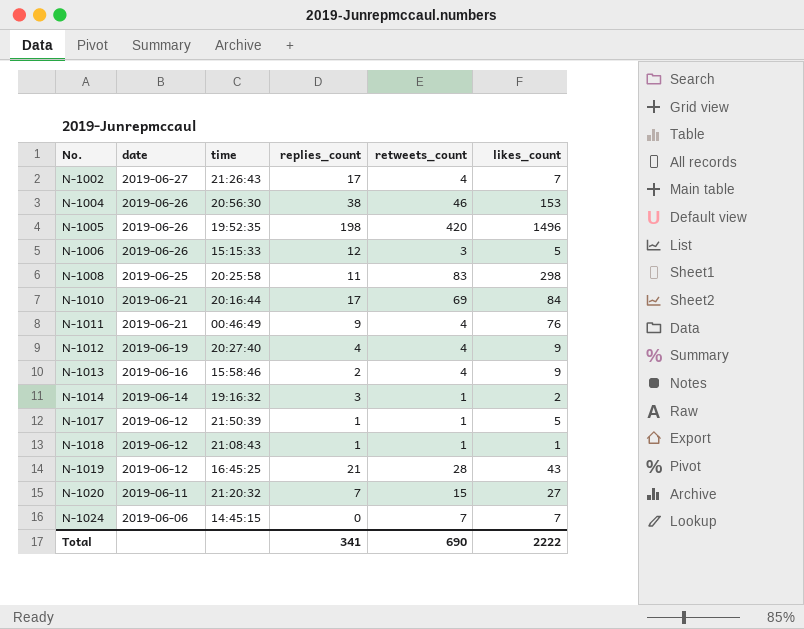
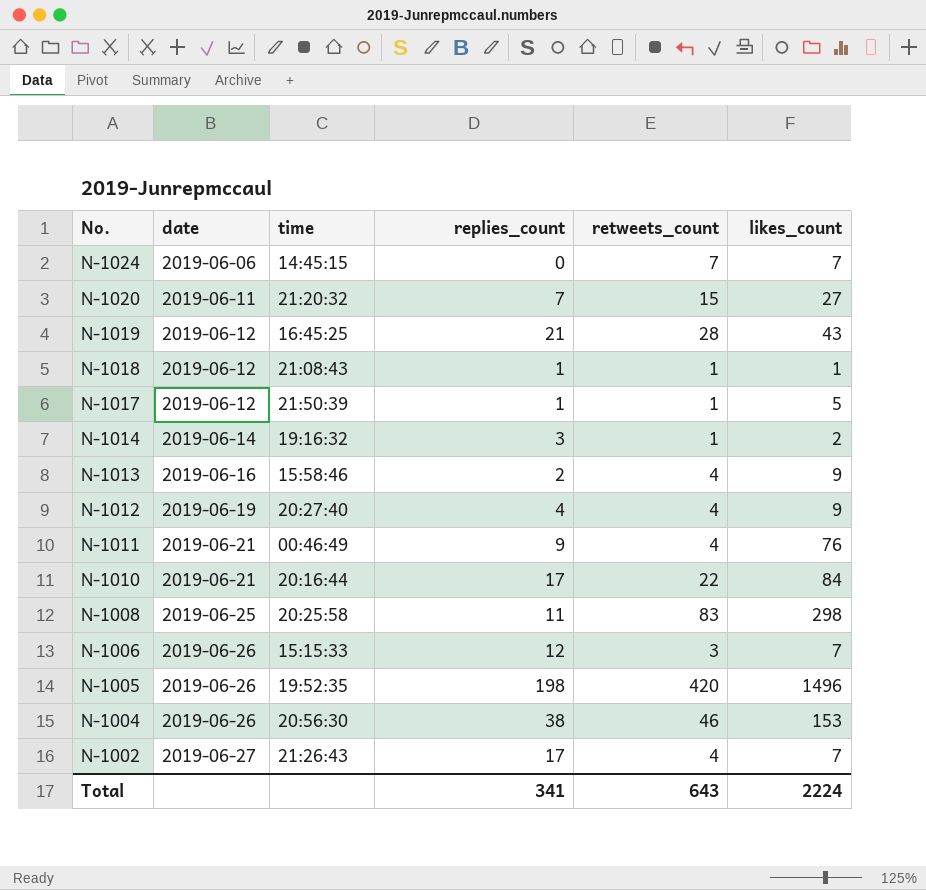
row order: No. ascending -> No. descending
N-1010 | retweets_count: 69 -> 22
N-1006 | likes_count: 5 -> 7
Total | retweets_count: 690 -> 643
Total | likes_count: 2222 -> 2224

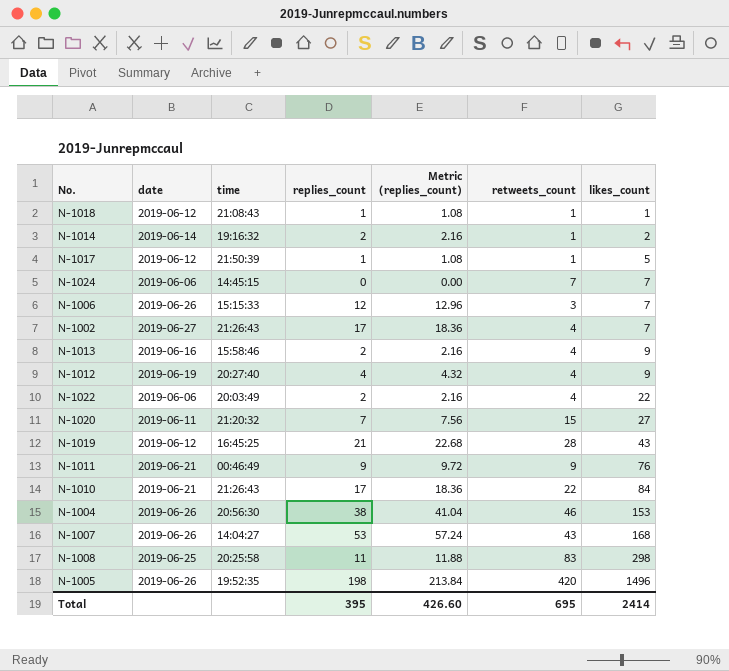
row order: No. descending -> likes_count ascending
column Metric (replies_count) | formula: none -> [replies_count] * 1.08
N-1014 | replies_count: 3 -> 2
row N-1022: none -> 2019-06-06 | 20:03:49 | 2 | 2.16 | 4 | 22
N-1011 | retweets_count: 4 -> 9
N-1010 | time: 20:16:44 -> 21:26:43
row N-1007: none -> 2019-06-26 | 14:04:27 | 53 | 57.24 | 43 | 168
Total | replies_count: 341 -> 395
Total | retweets_count: 643 -> 695
Total | likes_count: 2224 -> 2414

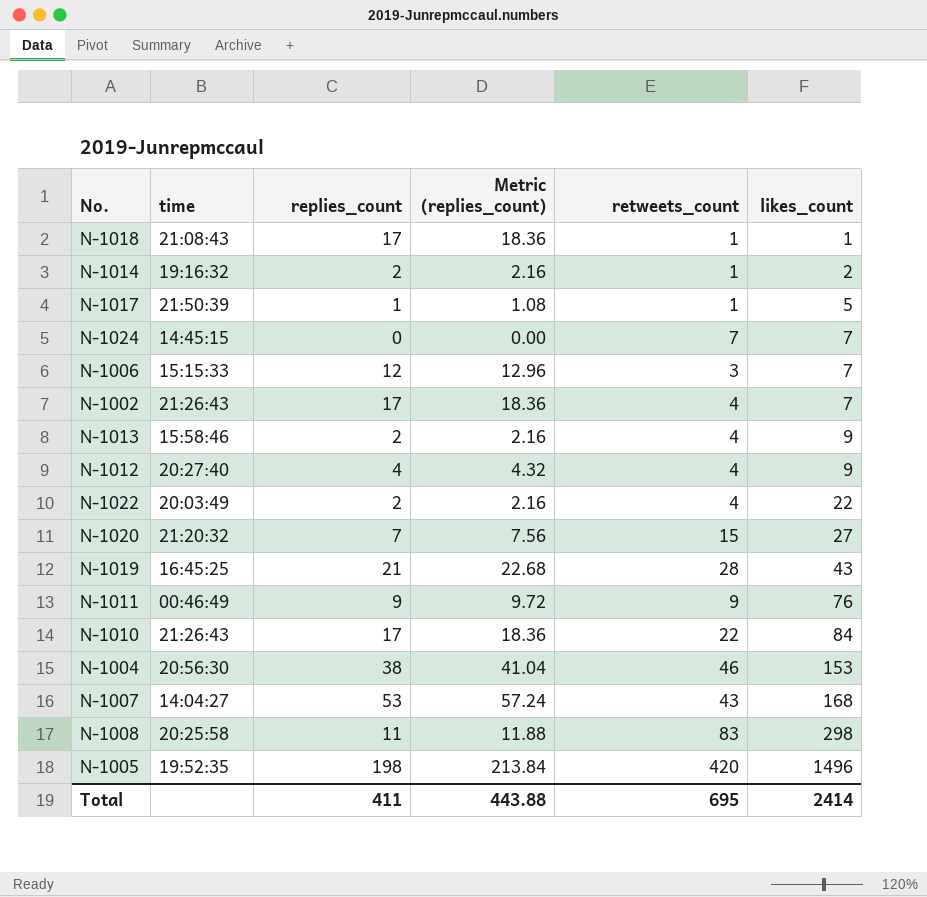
column date | position: 2 -> none
N-1018 | replies_count: 1 -> 17
N-1018 | Metric (replies_count): 1.08 -> 18.36
Total | replies_count: 395 -> 411
Total | Metric (replies_count): 426.60 -> 443.88

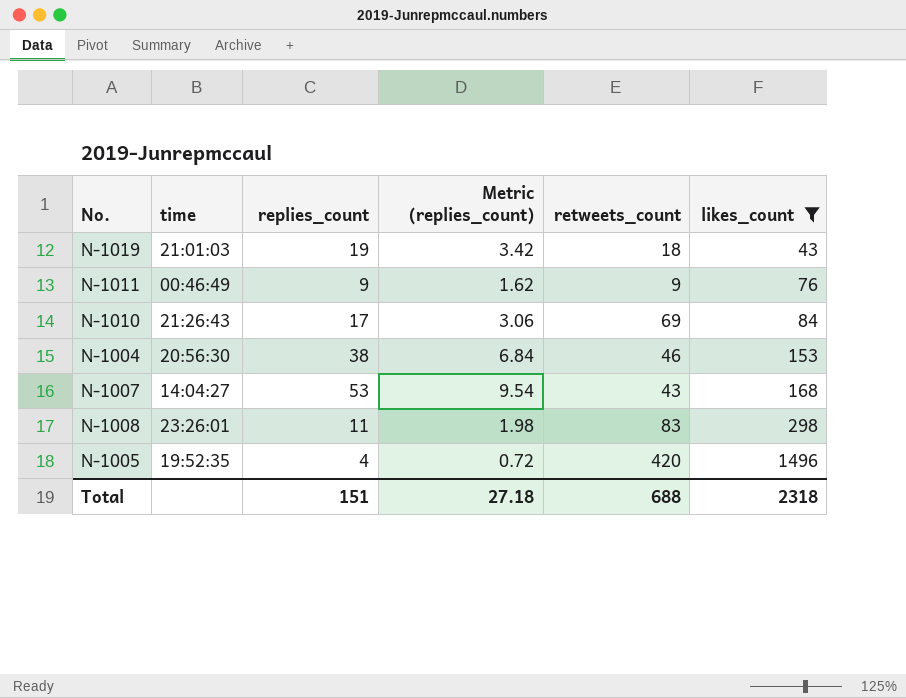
filter: none -> likes_count >= 43
column Metric (replies_count) | formula: [replies_count] * 1.08 -> [replies_count] * 0.18
N-1019 | time: 16:45:25 -> 21:01:03
N-1019 | replies_count: 21 -> 19
N-1019 | retweets_count: 28 -> 18
N-1010 | retweets_count: 22 -> 69
N-1008 | time: 20:25:58 -> 23:26:01
N-1005 | replies_count: 198 -> 4
Total | replies_count: 411 -> 151
Total | Metric (replies_count): 443.88 -> 27.18
Total | retweets_count: 695 -> 688
Total | likes_count: 2414 -> 2318

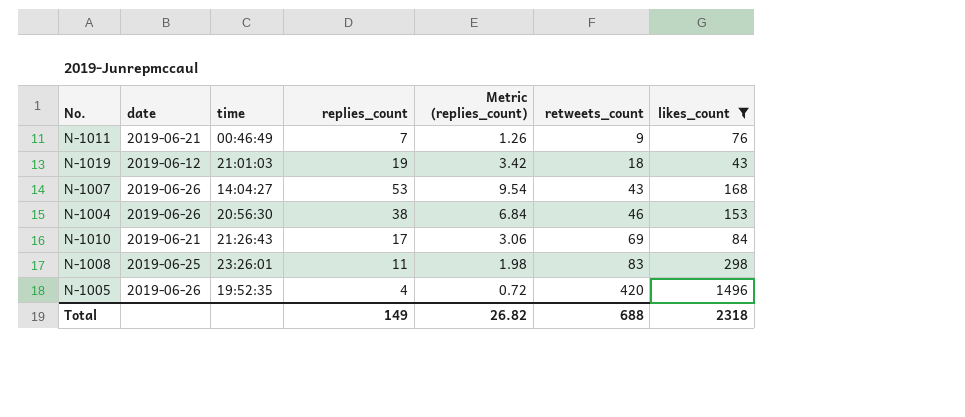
row order: likes_count ascending -> retweets_count ascending
column date | position: none -> 2
N-1011 | replies_count: 9 -> 7
N-1011 | Metric (replies_count): 1.62 -> 1.26
Total | replies_count: 151 -> 149
Total | Metric (replies_count): 27.18 -> 26.82

